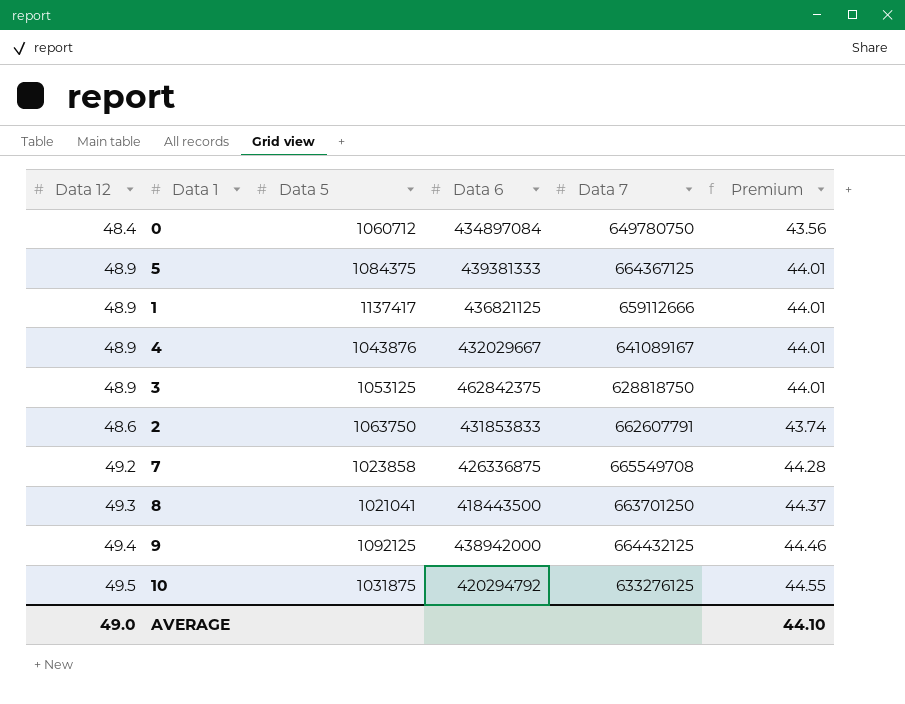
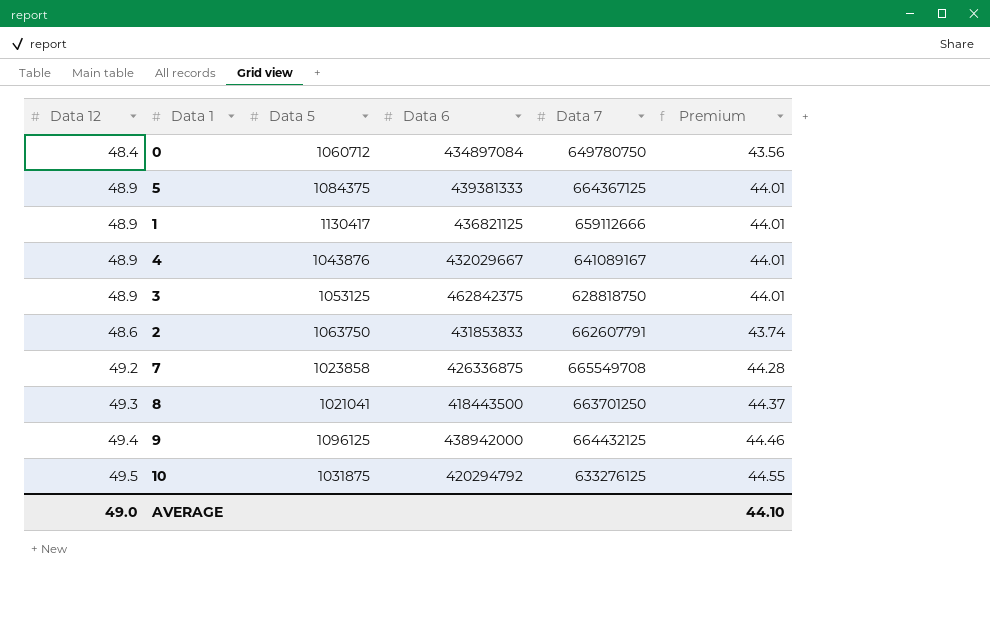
1 | Data 5: 1137417 -> 1130417
9 | Data 5: 1092125 -> 1096125

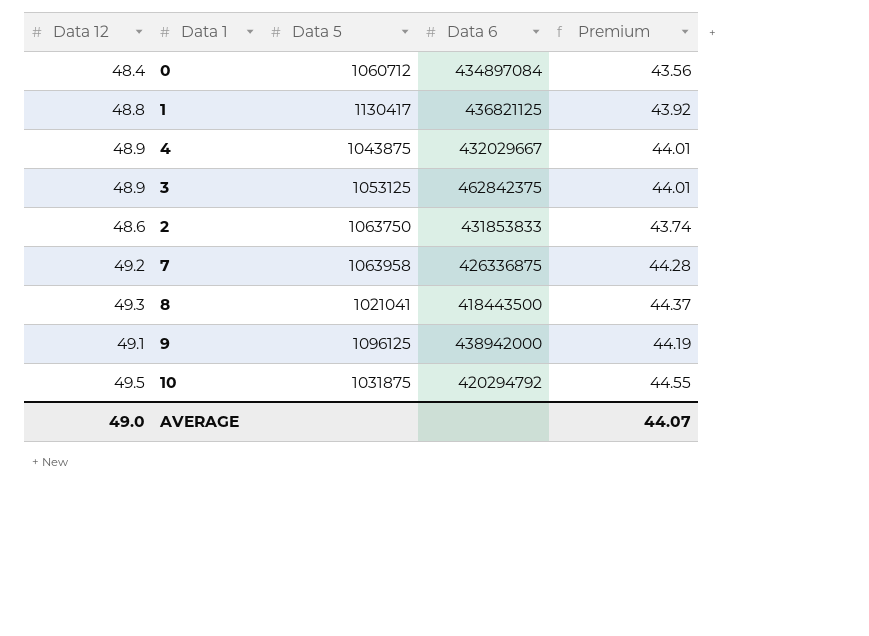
column Data 7 | position: 5 -> none
row 5: 48.9 | 1084375 | 439381333 | 664367125 | 44.01 -> none
1 | Data 12: 48.9 -> 48.8
1 | Premium: 44.01 -> 43.92
4 | Data 5: 1043876 -> 1043875
7 | Data 5: 1023858 -> 1063958
9 | Data 12: 49.4 -> 49.1
9 | Premium: 44.46 -> 44.19
AVERAGE | Premium: 44.10 -> 44.07

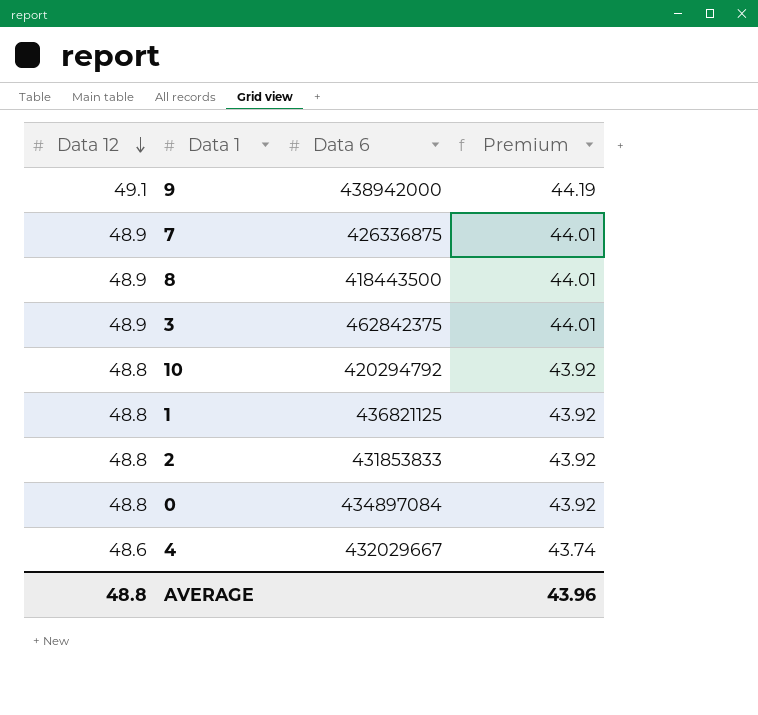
row order: none -> Data 12 descending
column Data 5 | position: 3 -> none
7 | Data 12: 49.2 -> 48.9
7 | Premium: 44.28 -> 44.01
8 | Data 12: 49.3 -> 48.9
8 | Premium: 44.37 -> 44.01
10 | Data 12: 49.5 -> 48.8
10 | Premium: 44.55 -> 43.92
2 | Data 12: 48.6 -> 48.8
2 | Premium: 43.74 -> 43.92
0 | Data 12: 48.4 -> 48.8
0 | Premium: 43.56 -> 43.92
4 | Data 12: 48.9 -> 48.6
4 | Premium: 44.01 -> 43.74
AVERAGE | Data 12: 49.0 -> 48.8
AVERAGE | Premium: 44.07 -> 43.96

